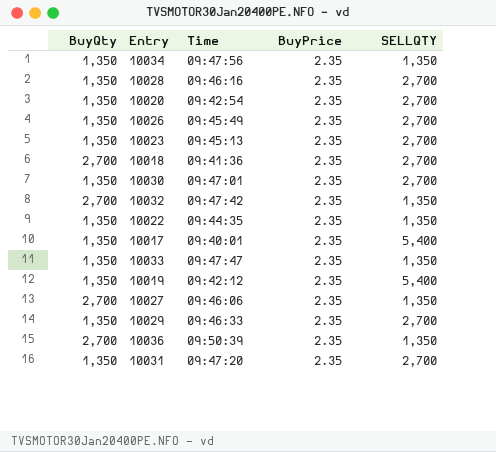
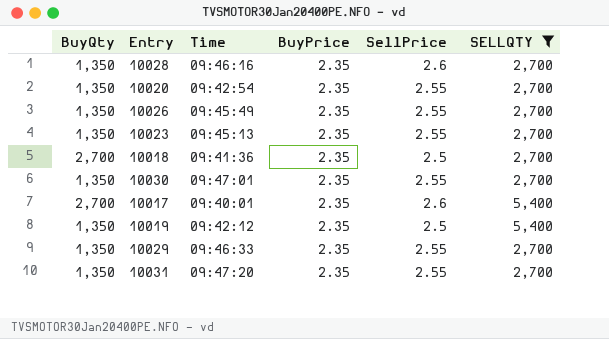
filter: none -> SELLQTY != 1,350
column SellPrice | position: none -> 5
10017 | BuyQty: 1,350 -> 2,700

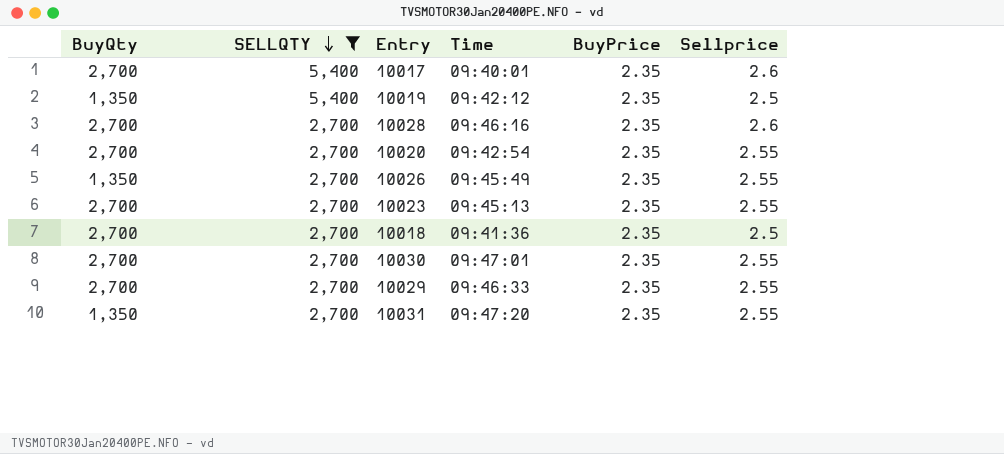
row order: none -> SELLQTY descending
column SELLQTY | position: 6 -> 2
column name: SellPrice -> Sellprice
10028 | BuyQty: 1,350 -> 2,700
10020 | BuyQty: 1,350 -> 2,700
10023 | BuyQty: 1,350 -> 2,700
10030 | BuyQty: 1,350 -> 2,700
10029 | BuyQty: 1,350 -> 2,700

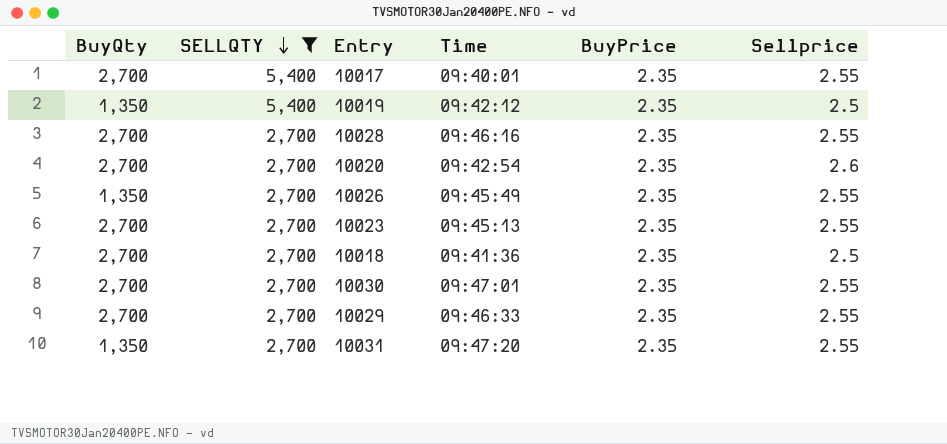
10017 | Sellprice: 2.6 -> 2.55
10028 | Sellprice: 2.6 -> 2.55
10020 | Sellprice: 2.55 -> 2.6

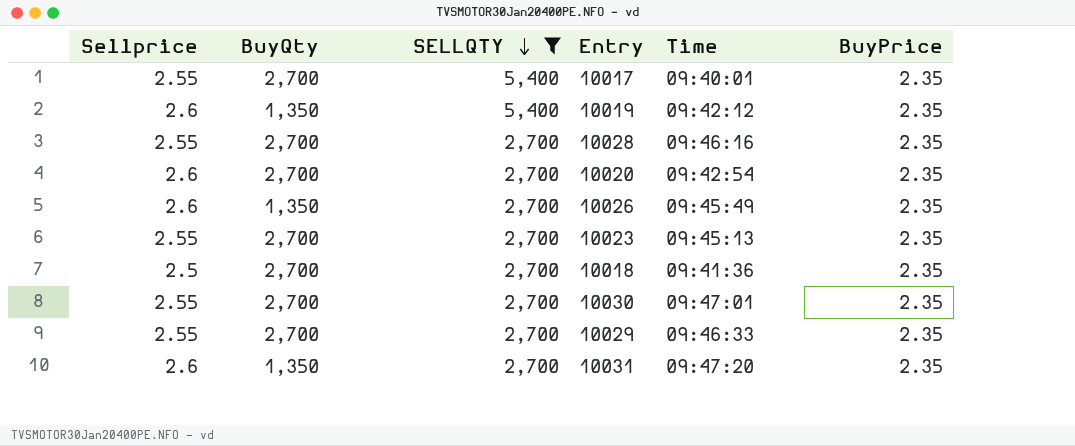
column Sellprice | position: 6 -> 1
10019 | Sellprice: 2.5 -> 2.6
10026 | Sellprice: 2.55 -> 2.6
10031 | Sellprice: 2.55 -> 2.6

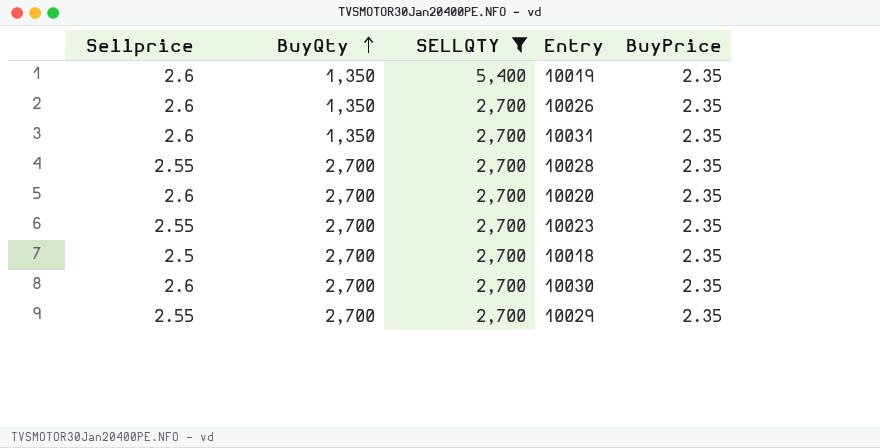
row order: SELLQTY descending -> BuyQty ascending
column Time | position: 5 -> none
row 10017: 2.55 | 2,700 | 5,400 | 09:40:01 | 2.35 -> none
10030 | Sellprice: 2.55 -> 2.6

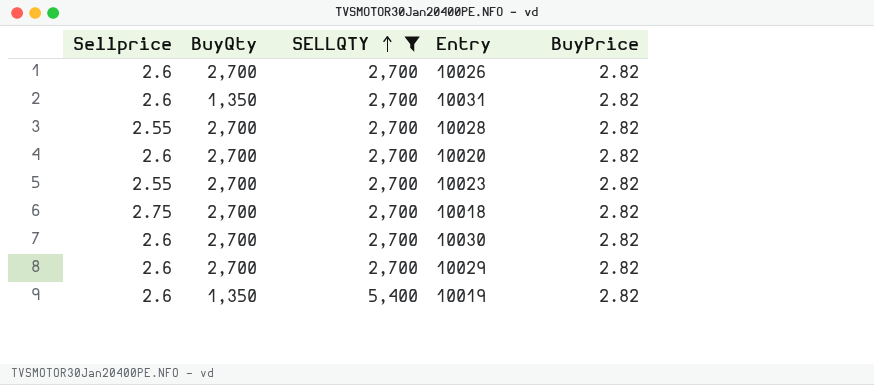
row order: BuyQty ascending -> SELLQTY ascending
10026 | BuyQty: 1,350 -> 2,700
10026 | BuyPrice: 2.35 -> 2.82
10031 | BuyPrice: 2.35 -> 2.82
10028 | BuyPrice: 2.35 -> 2.82
10020 | BuyPrice: 2.35 -> 2.82
10023 | BuyPrice: 2.35 -> 2.82
10018 | Sellprice: 2.5 -> 2.75
10018 | BuyPrice: 2.35 -> 2.82
10030 | BuyPrice: 2.35 -> 2.82
10029 | Sellprice: 2.55 -> 2.6
10029 | BuyPrice: 2.35 -> 2.82
10019 | BuyPrice: 2.35 -> 2.82

